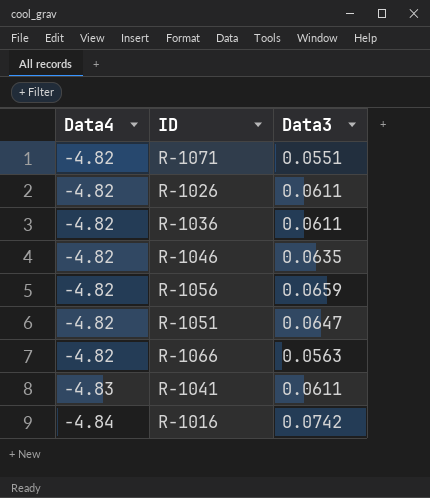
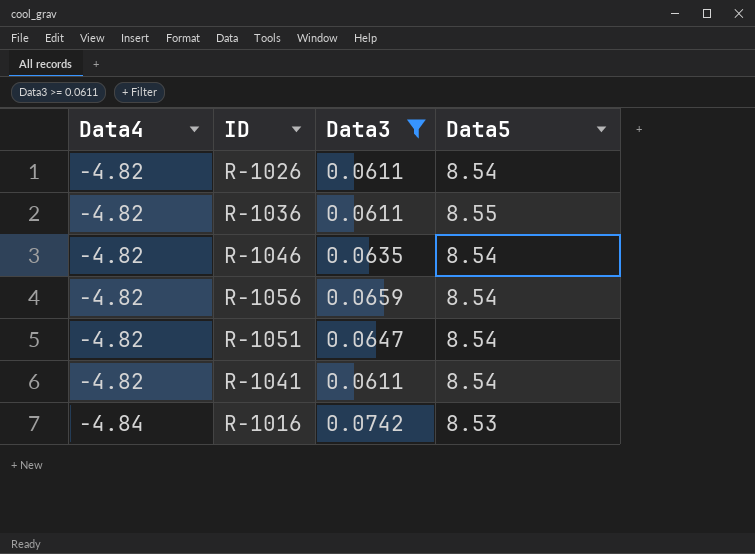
filter: none -> Data3 >= 0.0611
column Data5 | position: none -> 4
R-1041 | Data4: -4.83 -> -4.82

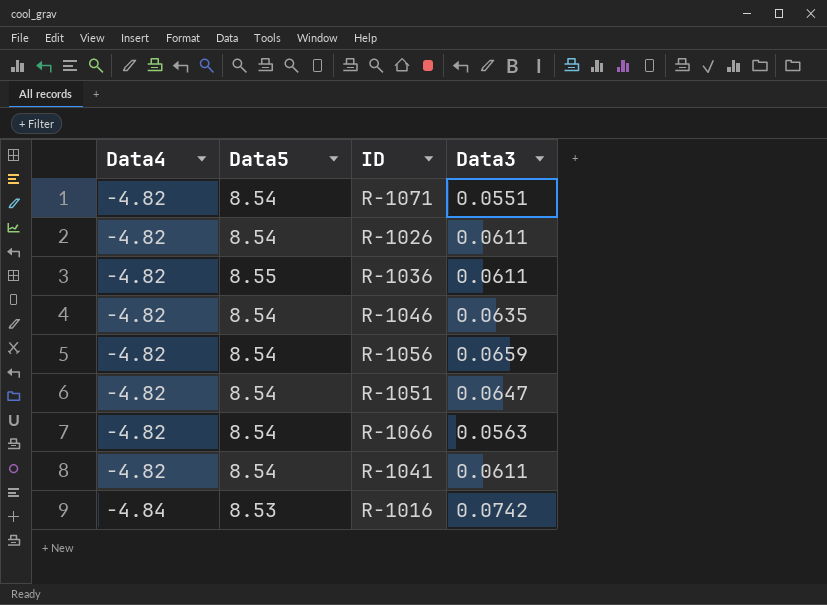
filter: Data3 >= 0.0611 -> none
column Data5 | position: 4 -> 2

